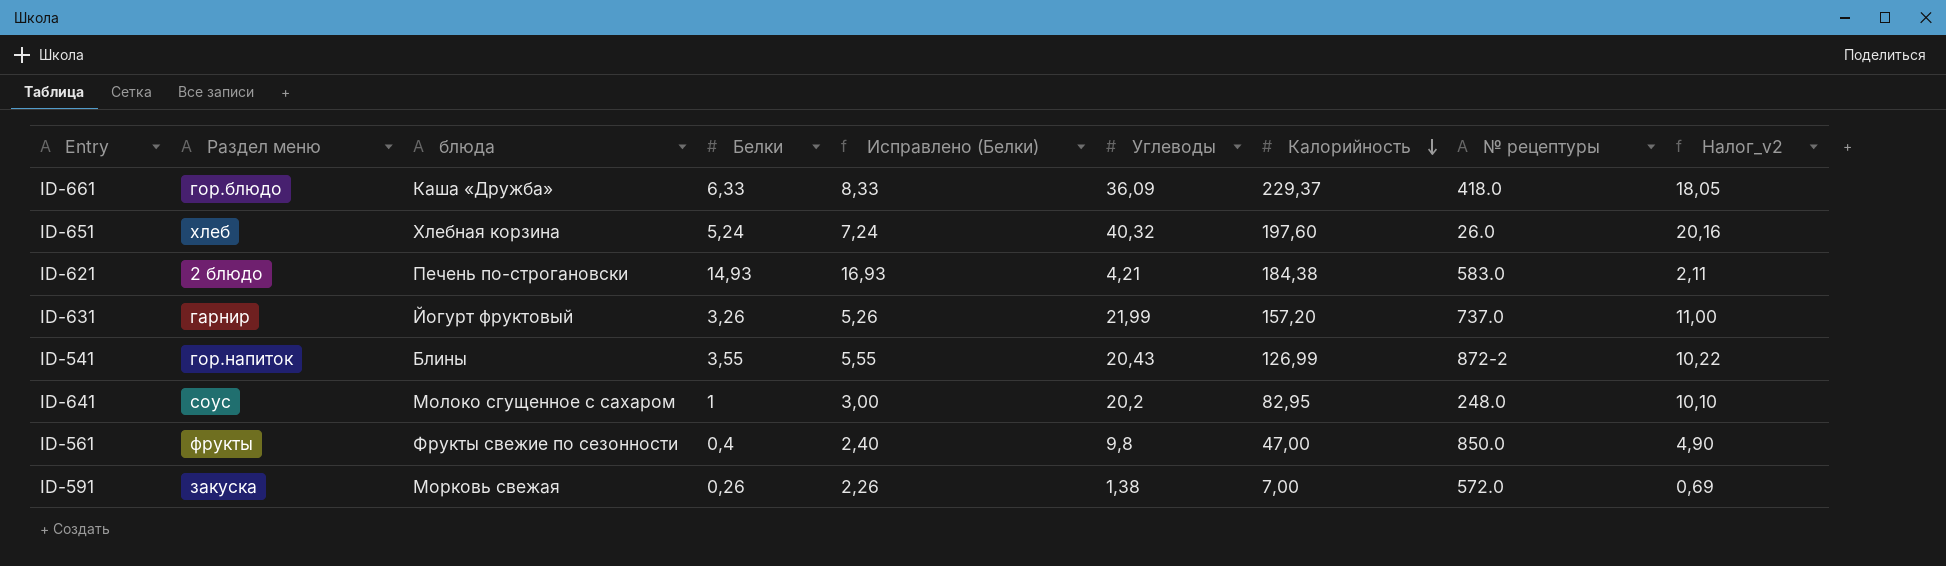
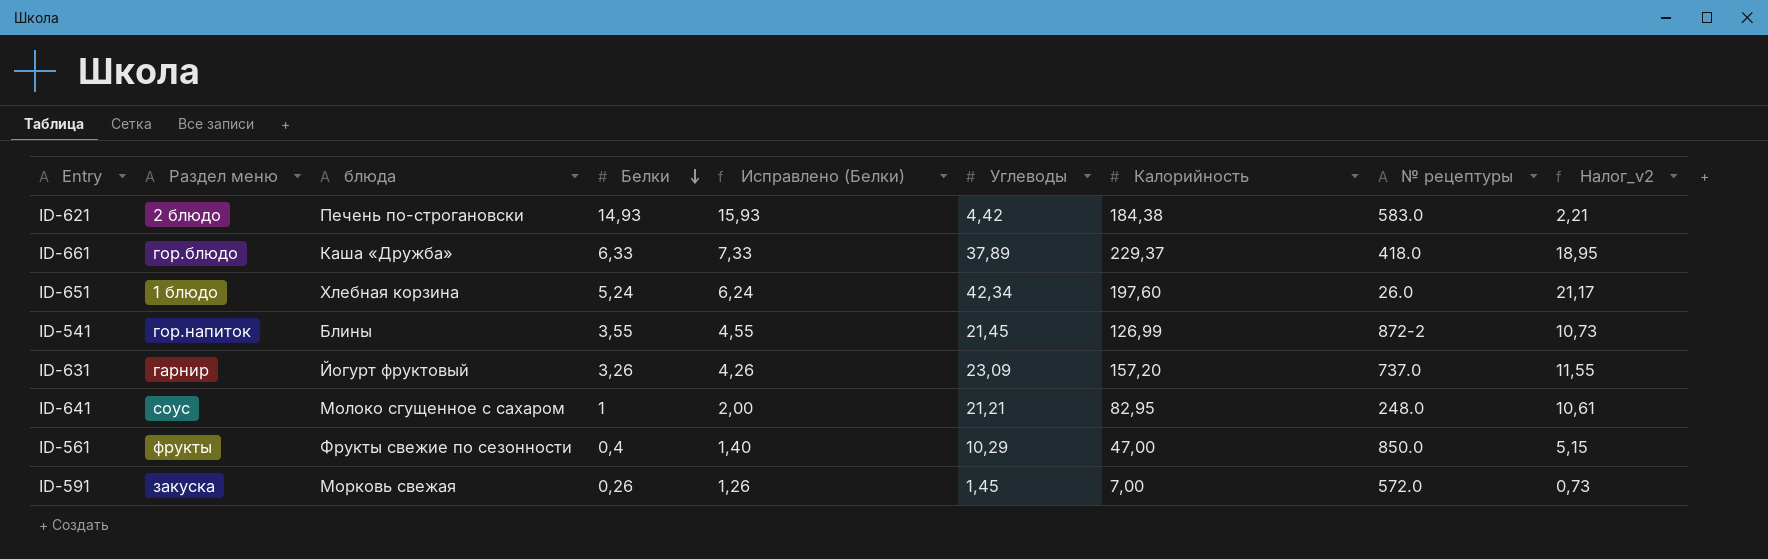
row order: Калорийность descending -> Белки descending
column Исправлено (Белки) | formula: [Белки] + 2 -> [Белки] + 1
ID-621 | Углеводы: 4,21 -> 4,42
ID-621 | Налог_v2: 2,11 -> 2,21
ID-661 | Углеводы: 36,09 -> 37,89
ID-661 | Налог_v2: 18,05 -> 18,95
ID-651 | Раздел меню: хлеб -> 1 блюдо
ID-651 | Углеводы: 40,32 -> 42,34
ID-651 | Налог_v2: 20,16 -> 21,17
ID-541 | Углеводы: 20,43 -> 21,45
ID-541 | Налог_v2: 10,22 -> 10,73
ID-631 | Углеводы: 21,99 -> 23,09
ID-631 | Налог_v2: 11,00 -> 11,55
ID-641 | Углеводы: 20,2 -> 21,21
ID-641 | Налог_v2: 10,10 -> 10,61
ID-561 | Углеводы: 9,8 -> 10,29
ID-561 | Налог_v2: 4,90 -> 5,15
ID-591 | Углеводы: 1,38 -> 1,45
ID-591 | Налог_v2: 0,69 -> 0,73

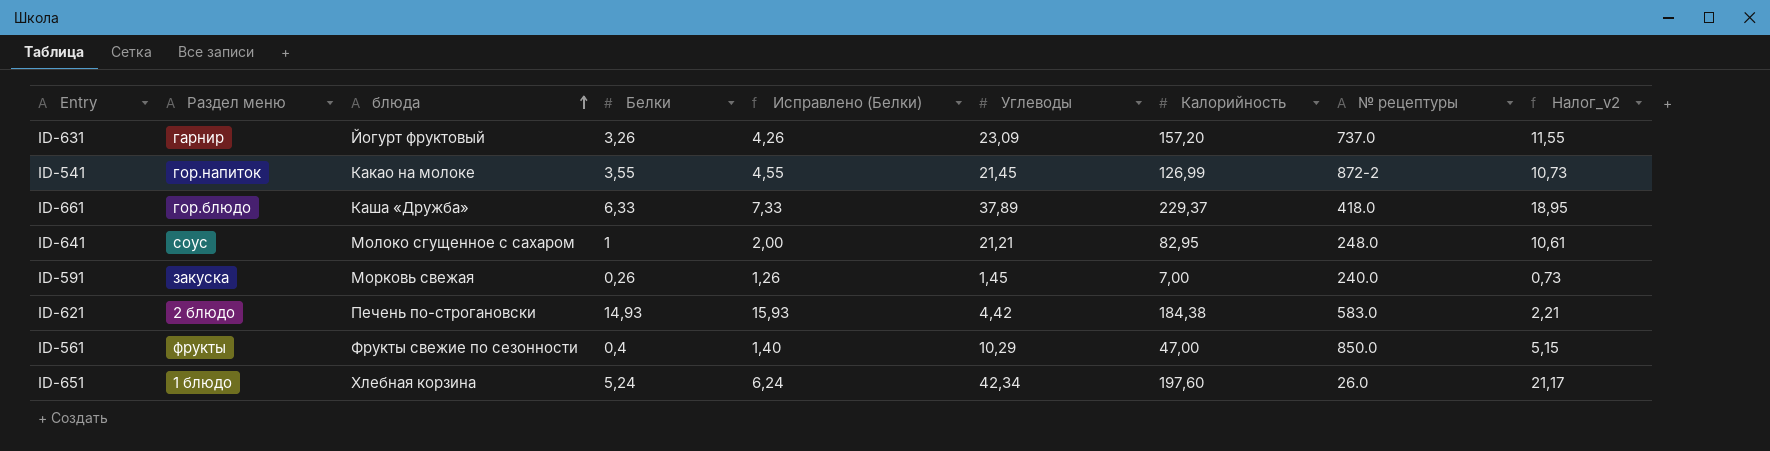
row order: Белки descending -> блюда ascending
ID-541 | блюда: Блины -> Какао на молоке
ID-591 | № рецептуры: 572.0 -> 240.0

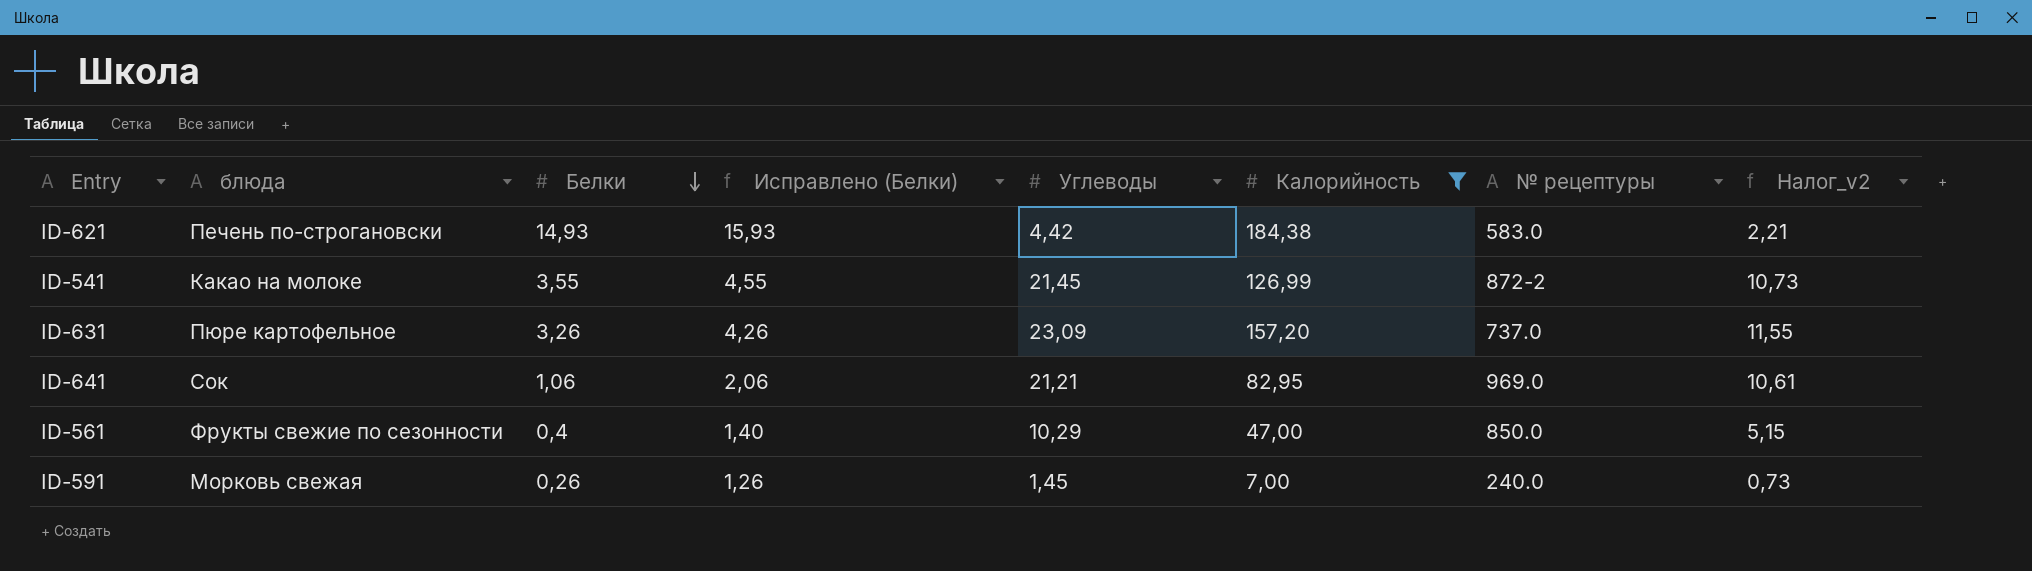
filter: none -> Калорийность <= 184,38
row order: блюда ascending -> Белки descending
column Раздел меню | position: 2 -> none
ID-631 | блюда: Йогурт фруктовый -> Пюре картофельное
ID-641 | блюда: Молоко сгущенное c сахаром -> Сок
ID-641 | Белки: 1 -> 1,06
ID-641 | Исправлено (Белки): 2,00 -> 2,06
ID-641 | № рецептуры: 248.0 -> 969.0

